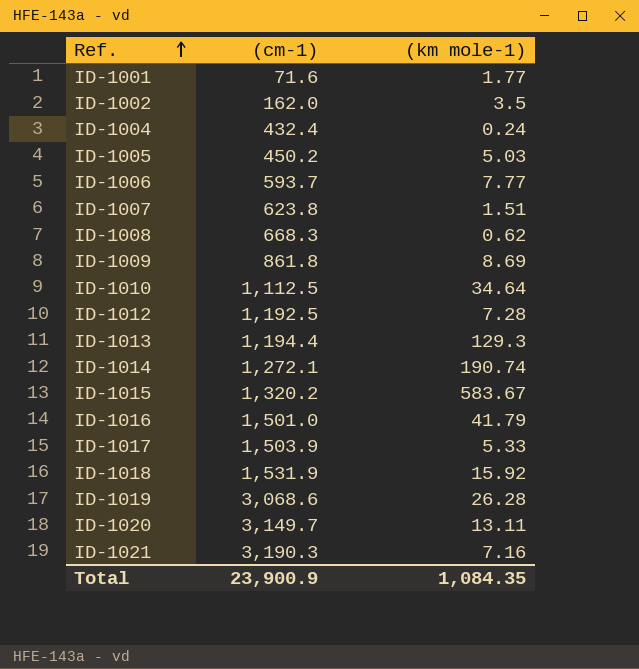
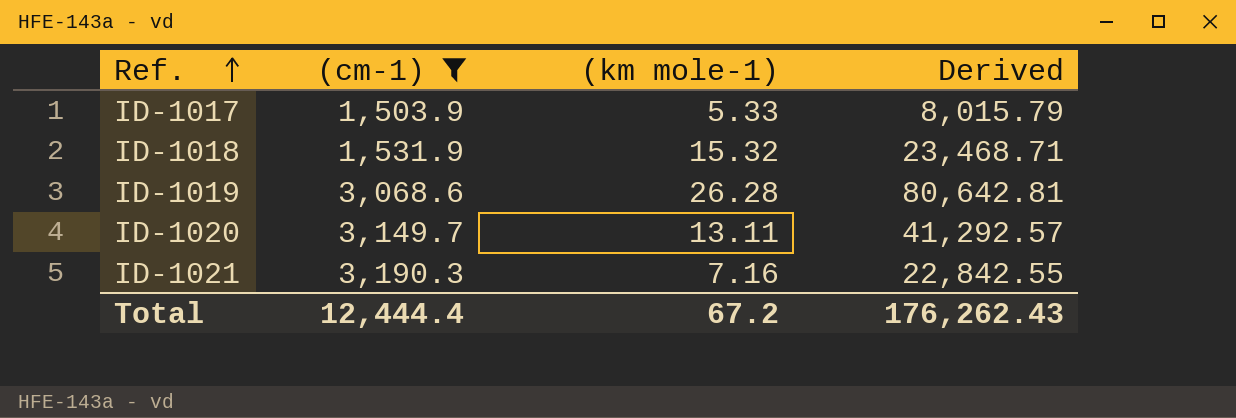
filter: none -> (cm-1) >= 1,503.9
column Derived | formula: none -> [(cm-1)] * [(km mole-1)]
ID-1018 | (km mole-1): 15.92 -> 15.32
Total | (cm-1): 23,900.9 -> 12,444.4
Total | (km mole-1): 1,084.35 -> 67.2

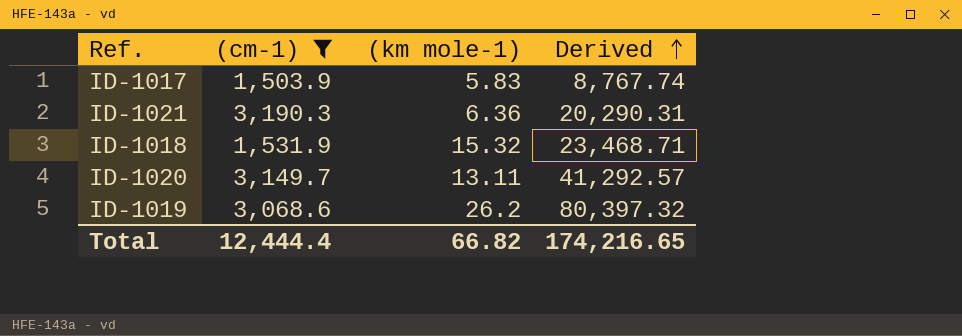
row order: Ref. ascending -> Derived ascending
ID-1017 | (km mole-1): 5.33 -> 5.83
ID-1017 | Derived: 8,015.79 -> 8,767.74
ID-1021 | (km mole-1): 7.16 -> 6.36
ID-1021 | Derived: 22,842.55 -> 20,290.31
ID-1019 | (km mole-1): 26.28 -> 26.2
ID-1019 | Derived: 80,642.81 -> 80,397.32
Total | (km mole-1): 67.2 -> 66.82
Total | Derived: 176,262.43 -> 174,216.65

